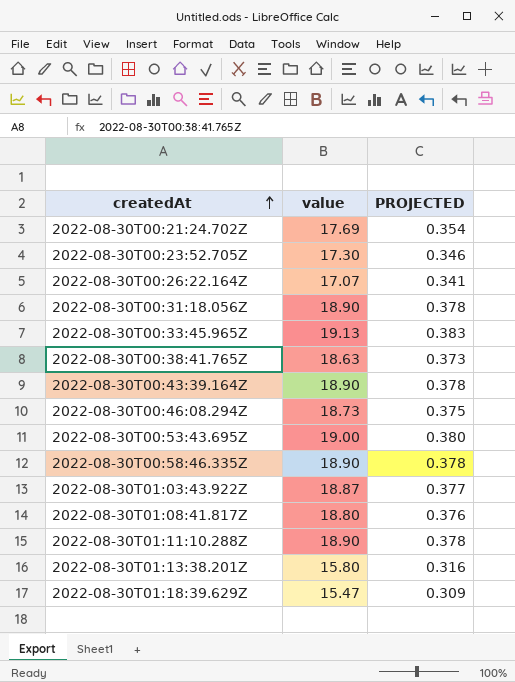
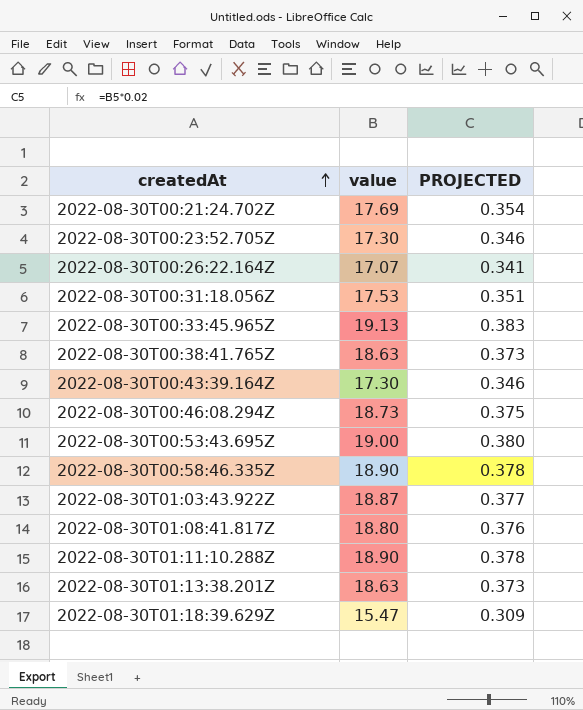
2022-08-30T00:31:18.056Z | value: 18.90 -> 17.53
2022-08-30T00:31:18.056Z | PROJECTED: 0.378 -> 0.351
2022-08-30T00:43:39.164Z | value: 18.90 -> 17.30
2022-08-30T00:43:39.164Z | PROJECTED: 0.378 -> 0.346
2022-08-30T01:13:38.201Z | value: 15.80 -> 18.63
2022-08-30T01:13:38.201Z | PROJECTED: 0.316 -> 0.373

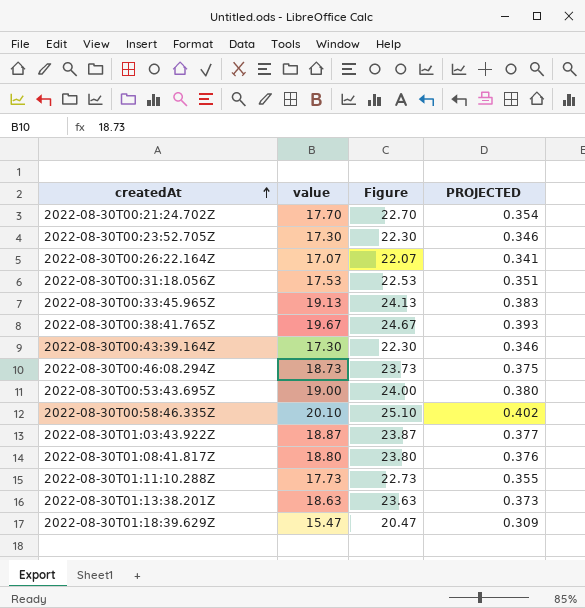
column Figure | formula: none -> [value] + 5
2022-08-30T00:21:24.702Z | value: 17.69 -> 17.70
2022-08-30T00:38:41.765Z | value: 18.63 -> 19.67
2022-08-30T00:38:41.765Z | PROJECTED: 0.373 -> 0.393
2022-08-30T00:58:46.335Z | value: 18.90 -> 20.10
2022-08-30T00:58:46.335Z | PROJECTED: 0.378 -> 0.402
2022-08-30T01:11:10.288Z | value: 18.90 -> 17.73
2022-08-30T01:11:10.288Z | PROJECTED: 0.378 -> 0.355

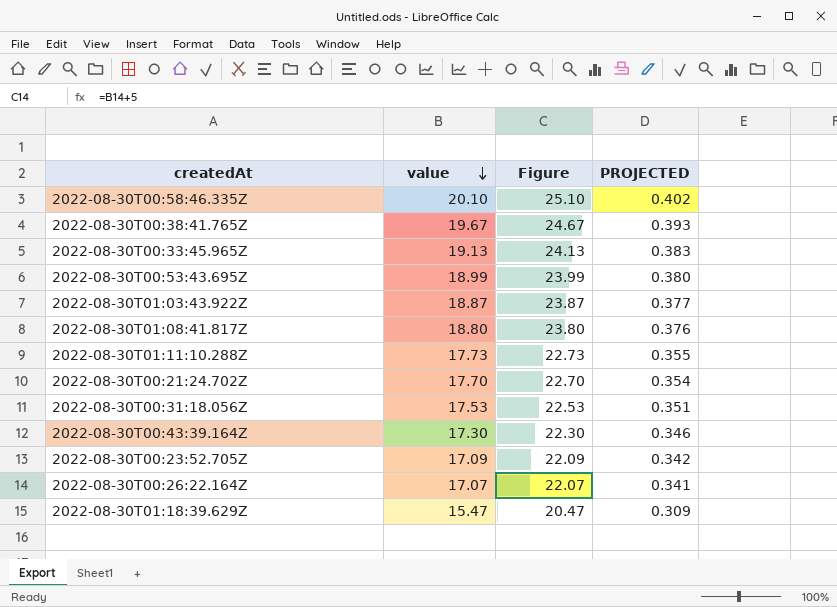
row order: createdAt ascending -> value descending
row 2022-08-30T00:46:08.294Z: 18.73 | 23.73 | 0.375 -> none
row 2022-08-30T01:13:38.201Z: 18.63 | 23.63 | 0.373 -> none
2022-08-30T00:53:43.695Z | value: 19.00 -> 18.99
2022-08-30T00:53:43.695Z | Figure: 24.00 -> 23.99
2022-08-30T00:23:52.705Z | value: 17.30 -> 17.09
2022-08-30T00:23:52.705Z | Figure: 22.30 -> 22.09
2022-08-30T00:23:52.705Z | PROJECTED: 0.346 -> 0.342

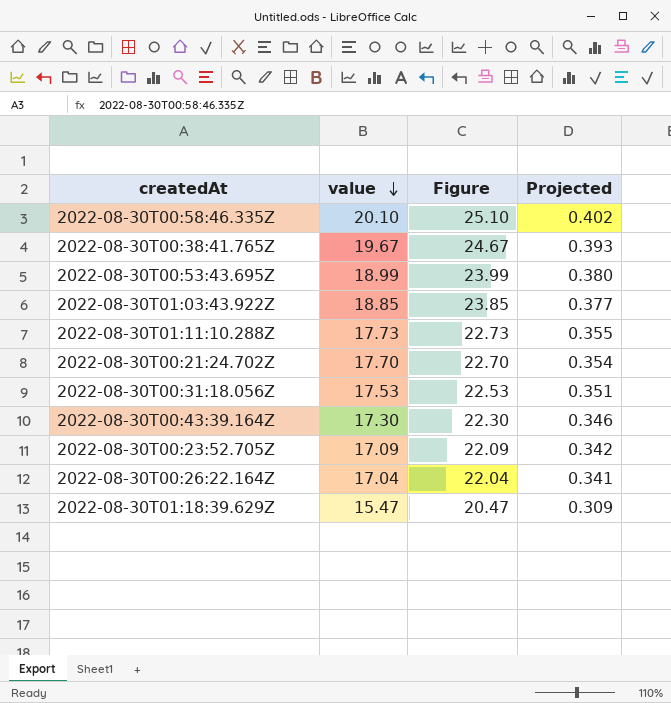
column name: PROJECTED -> Projected
row 2022-08-30T00:33:45.965Z: 19.13 | 24.13 | 0.383 -> none
row 2022-08-30T01:08:41.817Z: 18.80 | 23.80 | 0.376 -> none
2022-08-30T01:03:43.922Z | value: 18.87 -> 18.85
2022-08-30T01:03:43.922Z | Figure: 23.87 -> 23.85
2022-08-30T00:26:22.164Z | value: 17.07 -> 17.04
2022-08-30T00:26:22.164Z | Figure: 22.07 -> 22.04

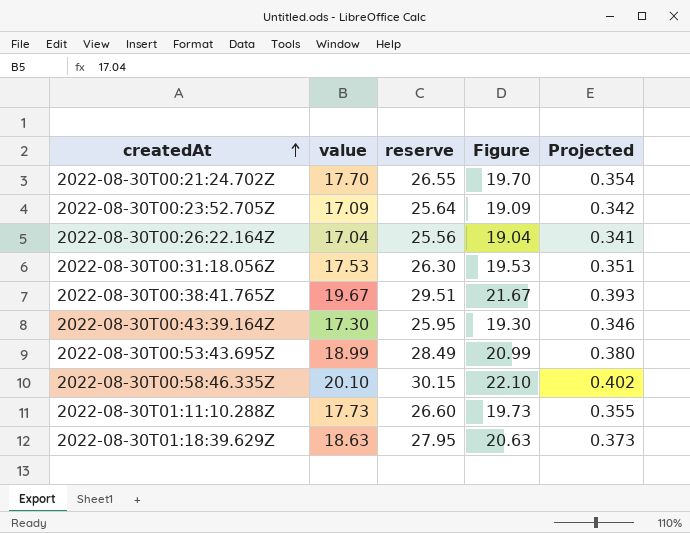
row order: value descending -> createdAt ascending
column reserve | formula: none -> [value] * 1.5
column Figure | formula: [value] + 5 -> [value] + 2
row 2022-08-30T01:03:43.922Z: 18.85 | 23.85 | 0.377 -> none
2022-08-30T01:18:39.629Z | value: 15.47 -> 18.63
2022-08-30T01:18:39.629Z | Projected: 0.309 -> 0.373

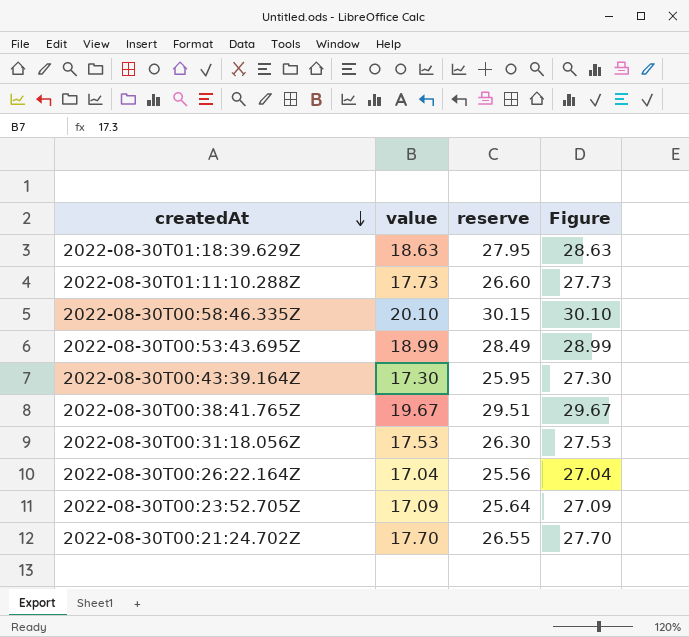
row order: createdAt ascending -> createdAt descending
column Projected | formula: [value] * 0.02 -> none
column Figure | formula: [value] + 2 -> [value] + 10

